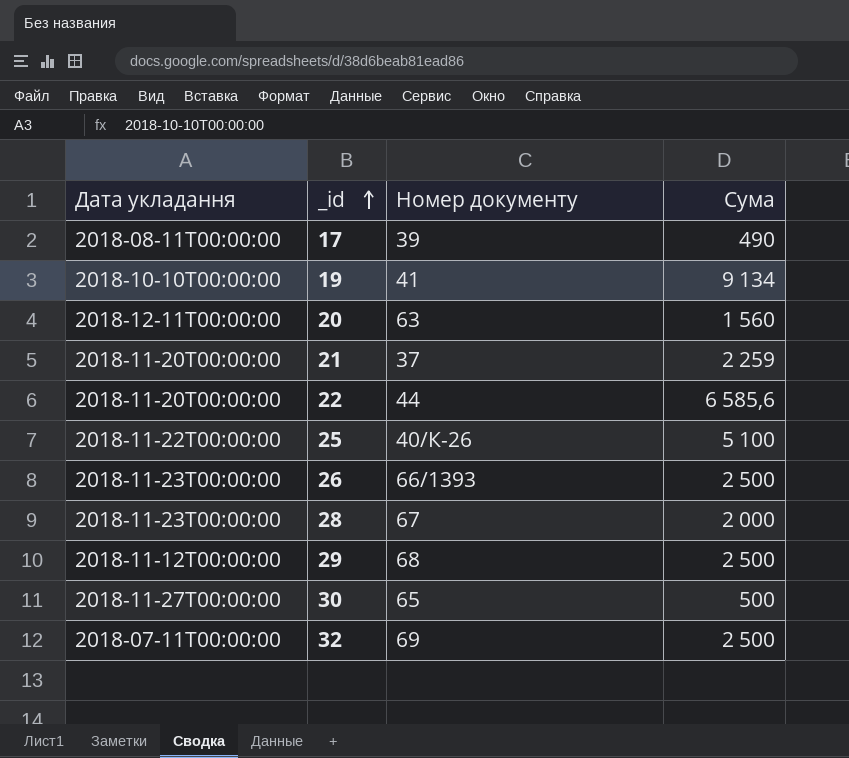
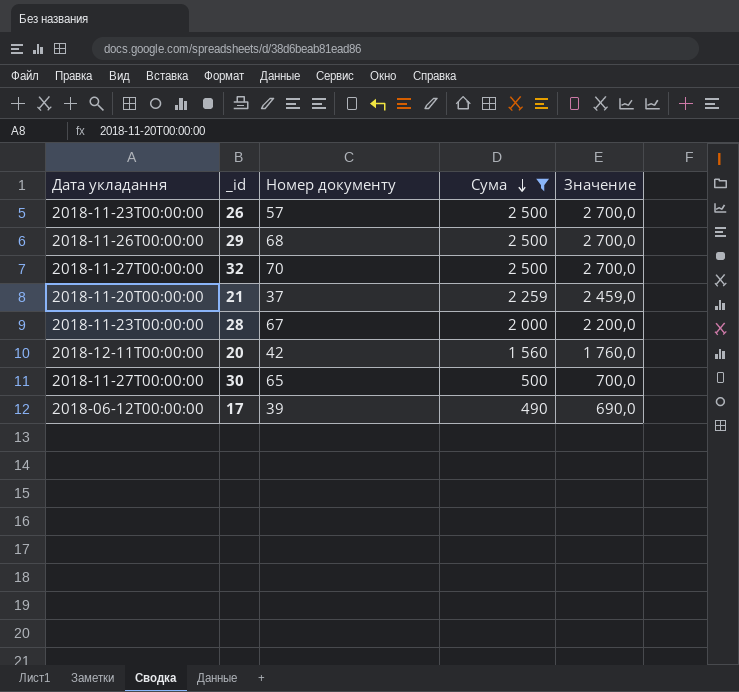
filter: none -> Сума <= 2 500
row order: _id ascending -> Сума descending
column Значение | formula: none -> [Сума] + 200
26 | Номер документу: 66/1393 -> 57
29 | Дата укладання: 2018-11-12T00:00:00 -> 2018-11-26T00:00:00
32 | Дата укладання: 2018-07-11T00:00:00 -> 2018-11-27T00:00:00
32 | Номер документу: 69 -> 70
20 | Номер документу: 63 -> 42
17 | Дата укладання: 2018-08-11T00:00:00 -> 2018-06-12T00:00:00

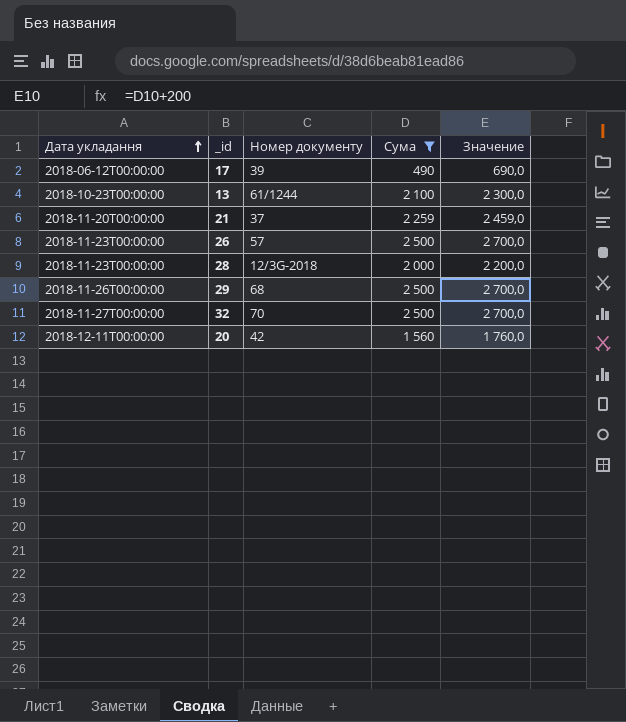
row order: Сума descending -> Дата укладання ascending
row 30: 2018-11-27T00:00:00 | 65 | 500 | 700,0 -> none
row 13: none -> 2018-10-23T00:00:00 | 61/1244 | 2 100 | 2 300,0
28 | Номер документу: 67 -> 12/3G-2018

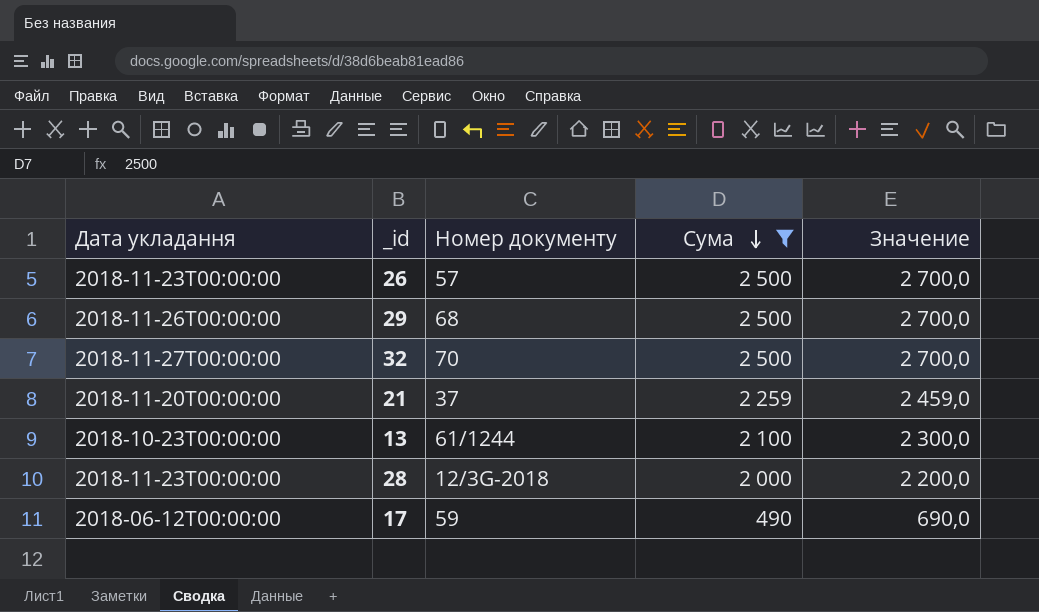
row order: Дата укладання ascending -> Сума descending
row 20: 2018-12-11T00:00:00 | 42 | 1 560 | 1 760,0 -> none
17 | Номер документу: 39 -> 59

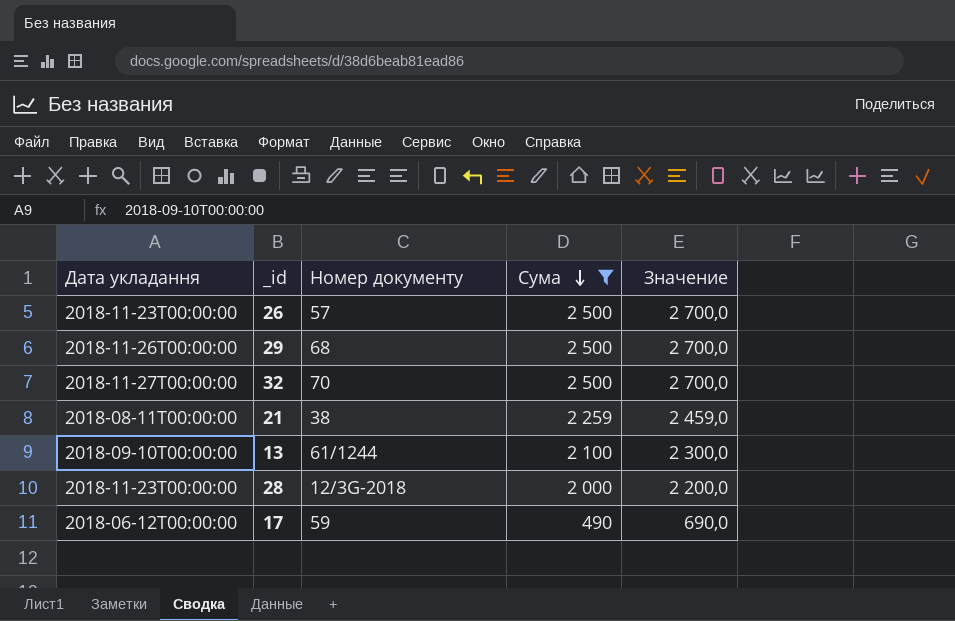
21 | Дата укладання: 2018-11-20T00:00:00 -> 2018-08-11T00:00:00
21 | Номер документу: 37 -> 38
13 | Дата укладання: 2018-10-23T00:00:00 -> 2018-09-10T00:00:00

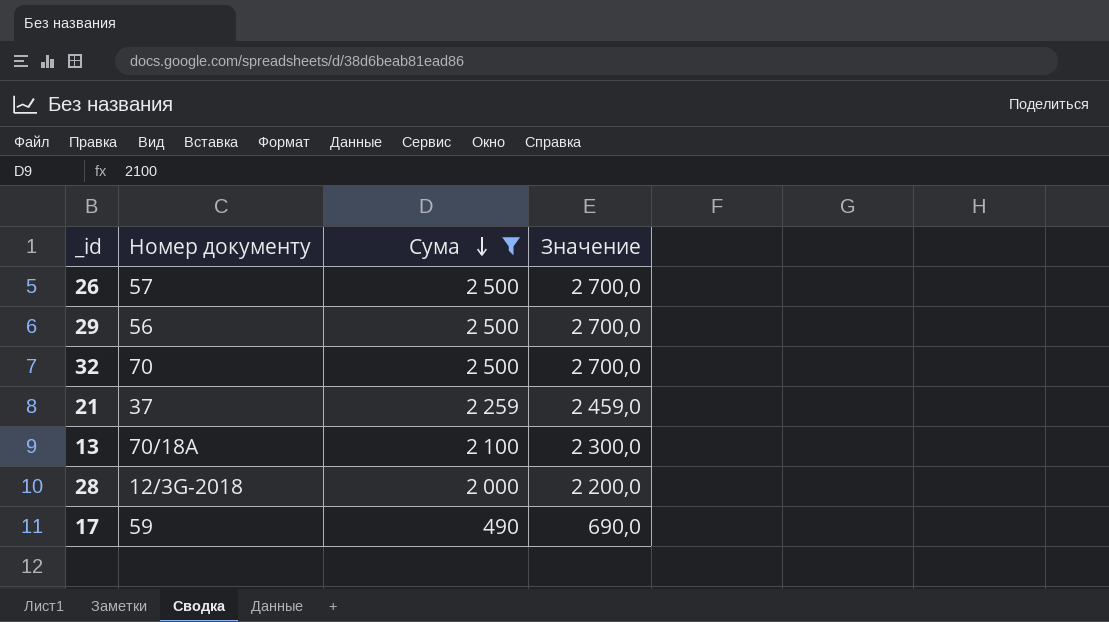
column Дата укладання | position: 1 -> none
29 | Номер документу: 68 -> 56
21 | Номер документу: 38 -> 37
13 | Номер документу: 61/1244 -> 70/18А

